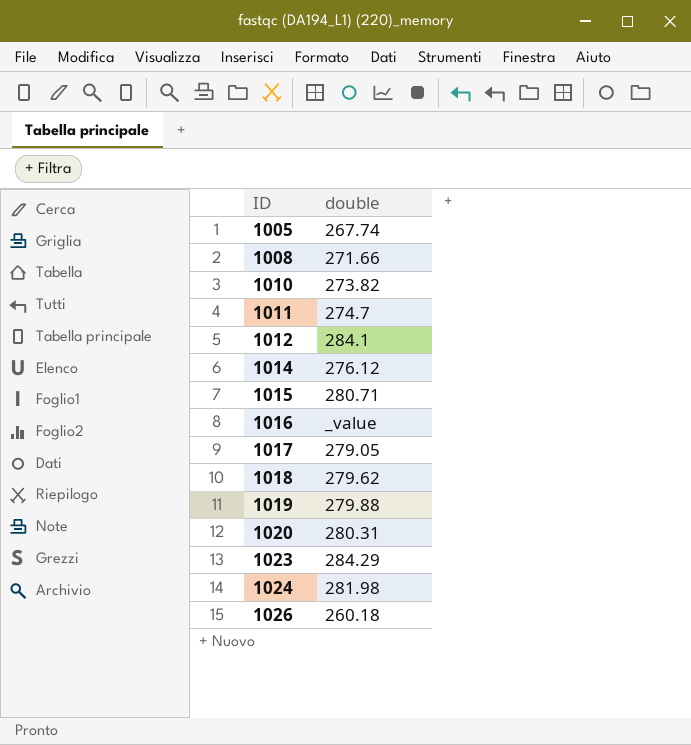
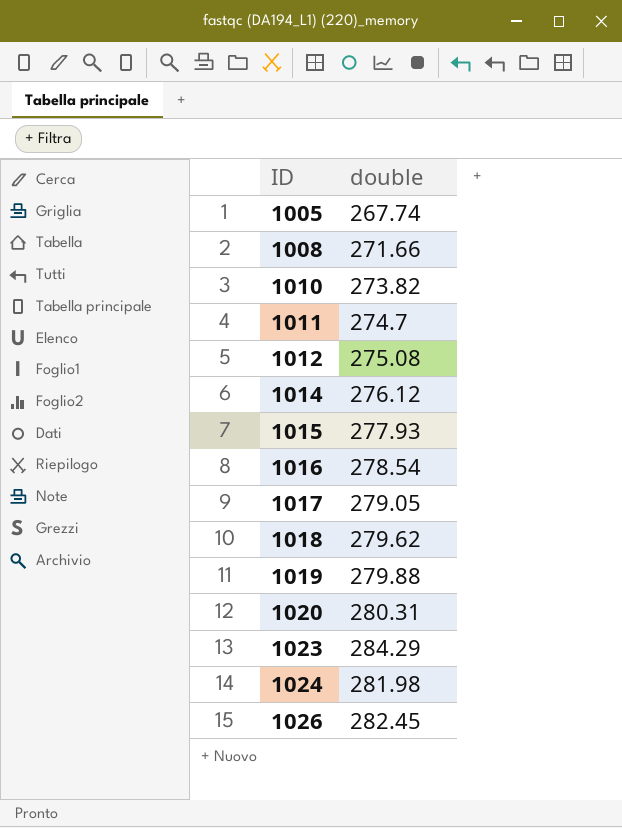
1012 | double: 284.1 -> 275.08
1015 | double: 280.71 -> 277.93
1016 | double: _value -> 278.54
1026 | double: 260.18 -> 282.45

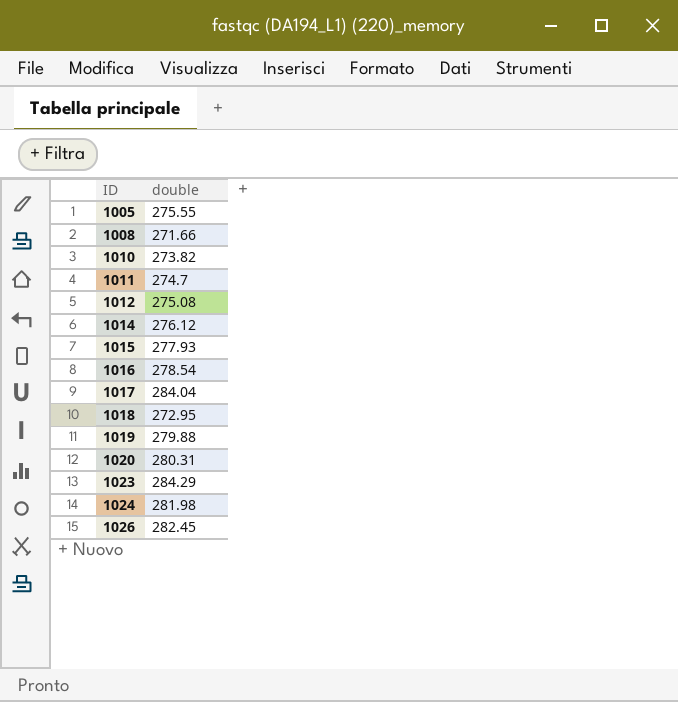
1005 | double: 267.74 -> 275.55
1017 | double: 279.05 -> 284.04
1018 | double: 279.62 -> 272.95

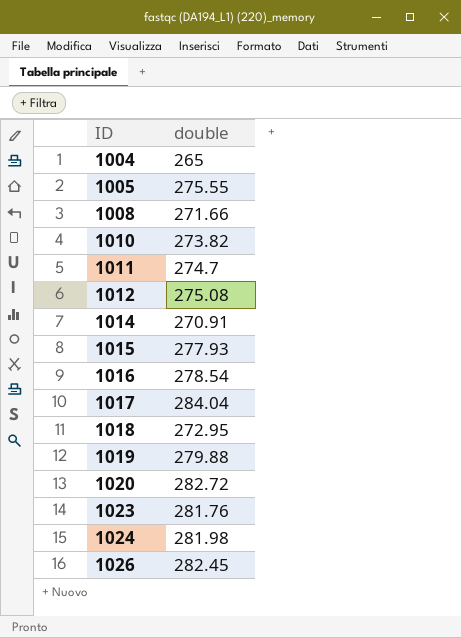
row 1004: none -> 265
1014 | double: 276.12 -> 270.91
1020 | double: 280.31 -> 282.72
1023 | double: 284.29 -> 281.76

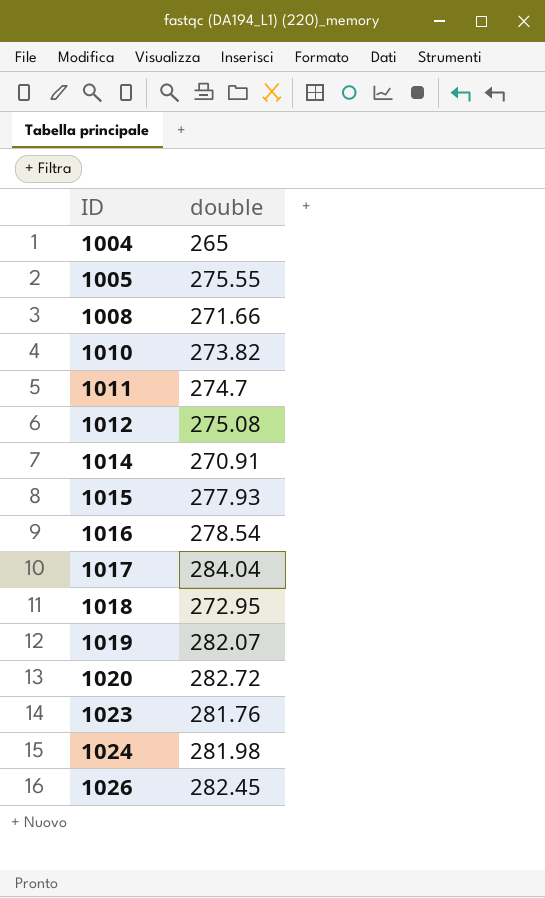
1019 | double: 279.88 -> 282.07

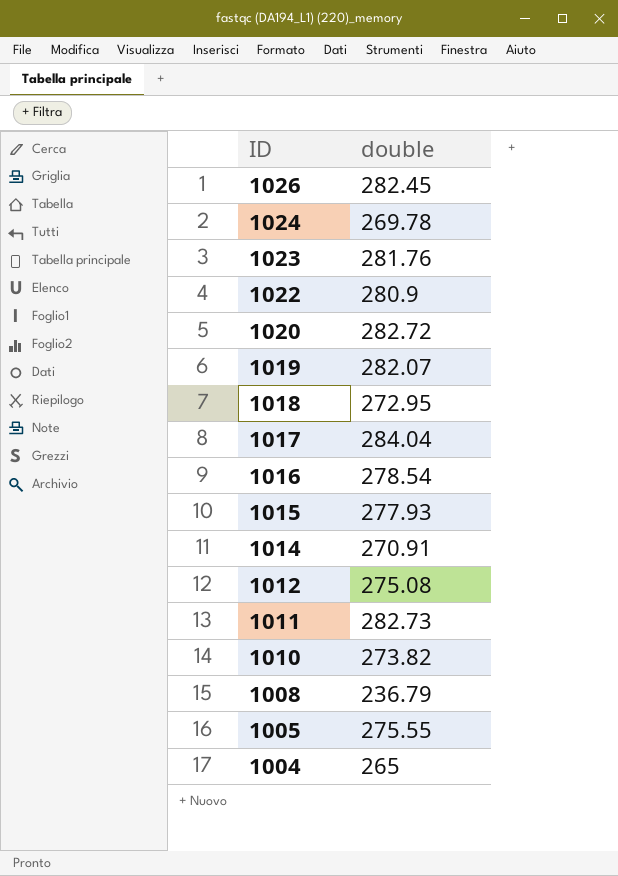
row order: ID ascending -> ID descending
1024 | double: 281.98 -> 269.78
row 1022: none -> 280.9
1011 | double: 274.7 -> 282.73
1008 | double: 271.66 -> 236.79

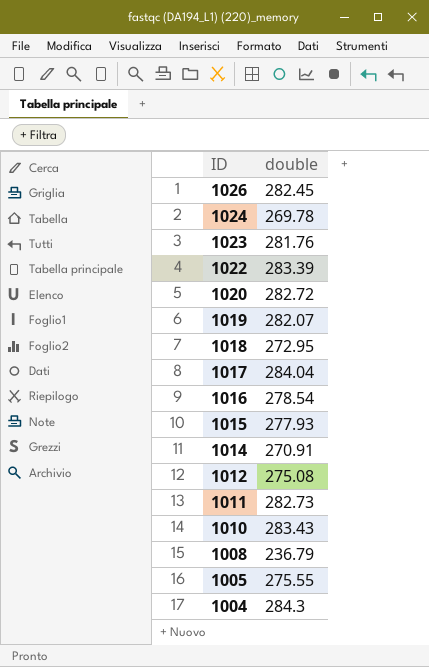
1022 | double: 280.9 -> 283.39
1010 | double: 273.82 -> 283.43
1004 | double: 265 -> 284.3

